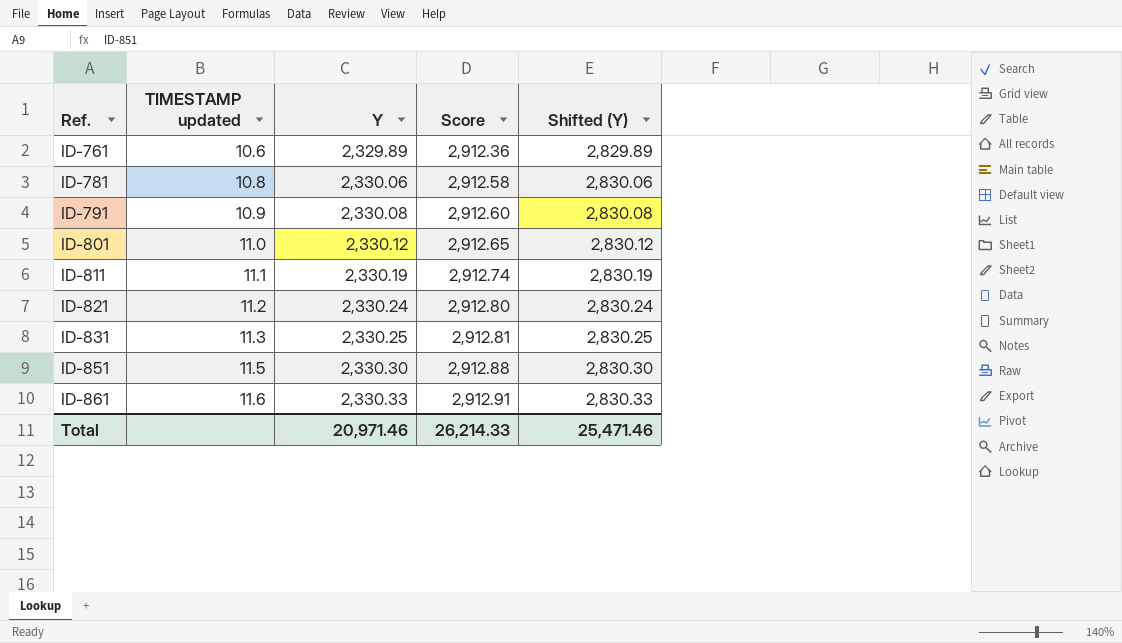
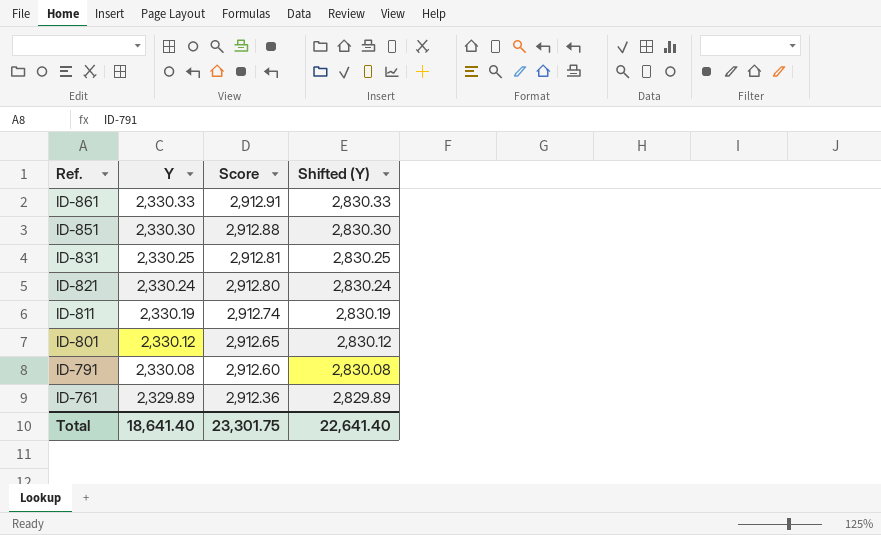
row order: Ref. ascending -> Ref. descending
column TIMESTAMP updated | position: 2 -> none
row ID-781: 10.8 | 2,330.06 | 2,912.58 | 2,830.06 -> none
Total | Y: 20,971.46 -> 18,641.40
Total | Score: 26,214.33 -> 23,301.75
Total | Shifted (Y): 25,471.46 -> 22,641.40

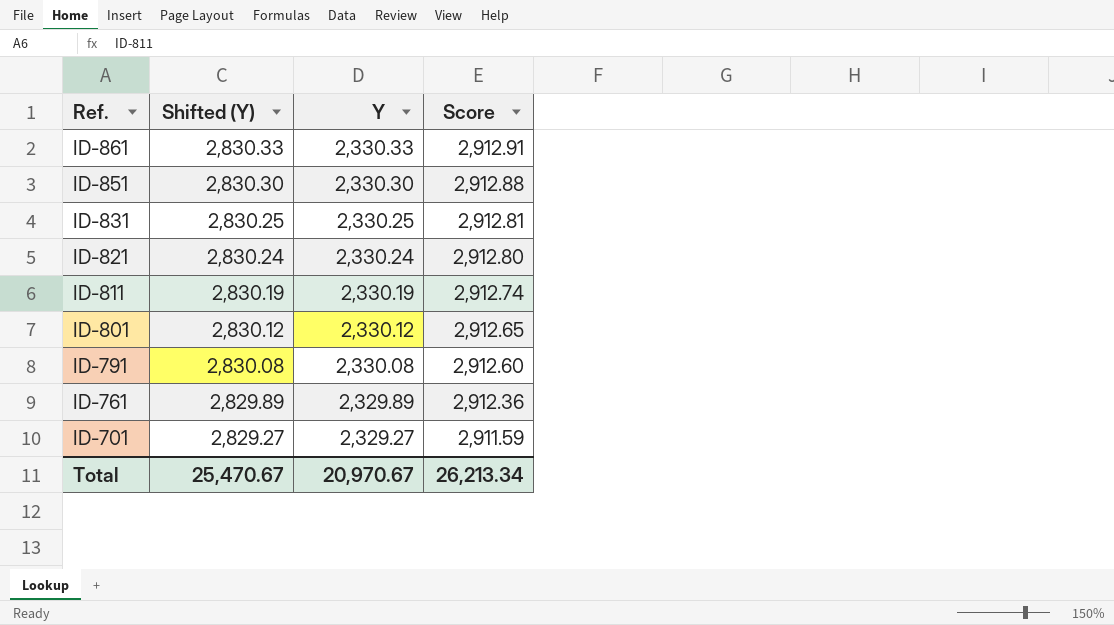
column Shifted (Y) | position: 4 -> 2
row ID-701: none -> 2,829.27 | 2,329.27 | 2,911.59
Total | Shifted (Y): 22,641.40 -> 25,470.67
Total | Y: 18,641.40 -> 20,970.67
Total | Score: 23,301.75 -> 26,213.34

